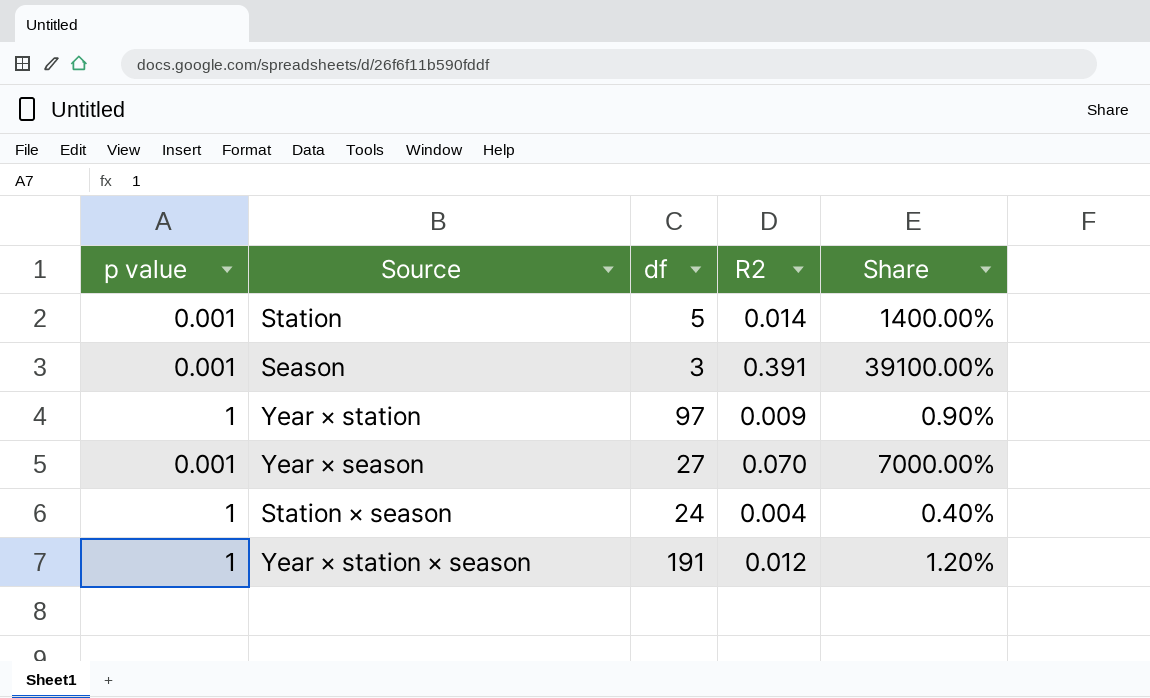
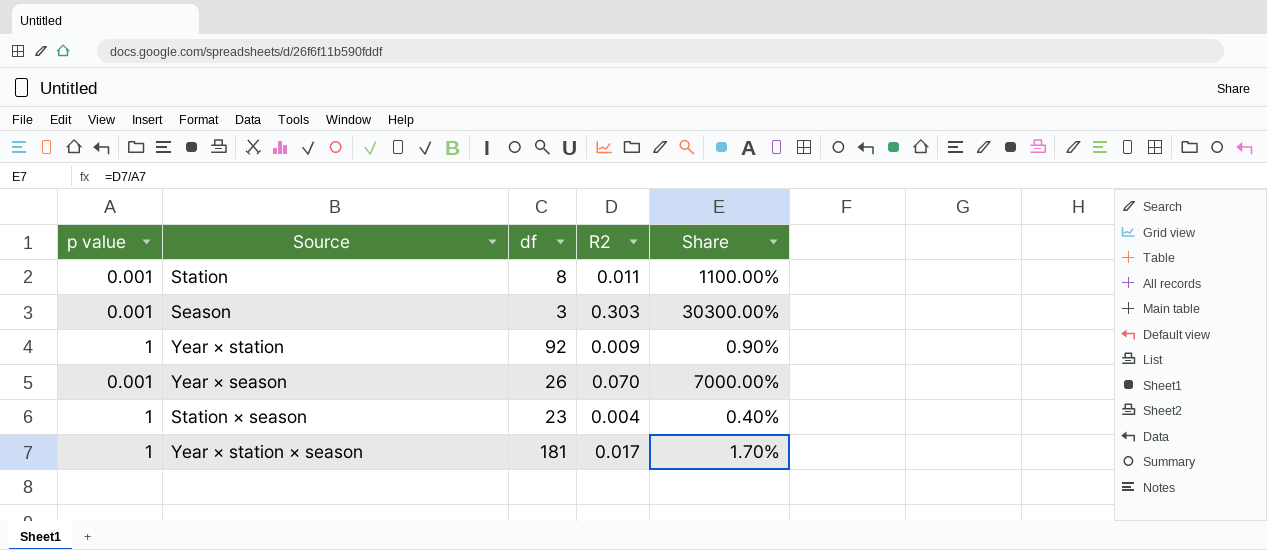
Station | df: 5 -> 8
Station | R2: 0.014 -> 0.011
Station | Share: 1400.00% -> 1100.00%
Season | R2: 0.391 -> 0.303
Season | Share: 39100.00% -> 30300.00%
Year × station | df: 97 -> 92
Year × season | df: 27 -> 26
Station × season | df: 24 -> 23
Year × station × season | df: 191 -> 181
Year × station × season | R2: 0.012 -> 0.017
Year × station × season | Share: 1.20% -> 1.70%

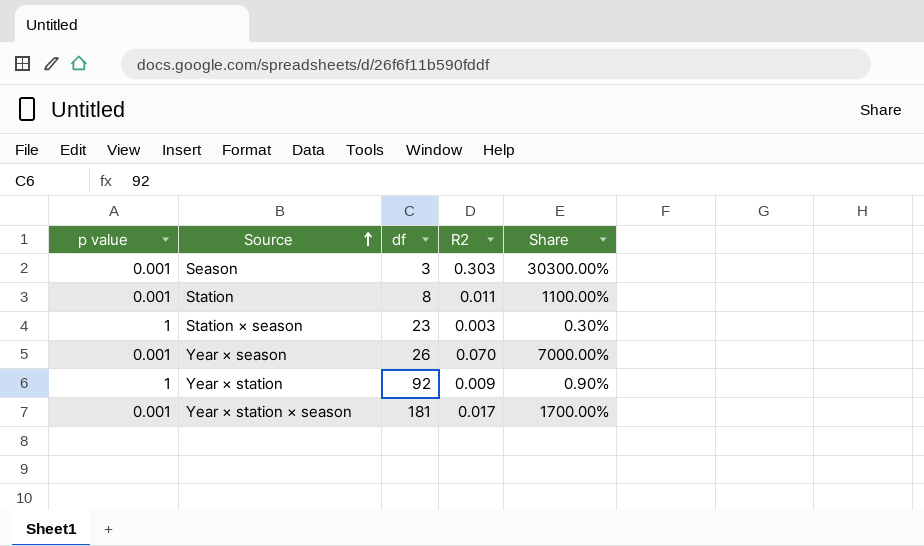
row order: none -> Source ascending
Station × season | R2: 0.004 -> 0.003
Station × season | Share: 0.40% -> 0.30%
Year × station × season | p value: 1 -> 0.001
Year × station × season | Share: 1.70% -> 1700.00%

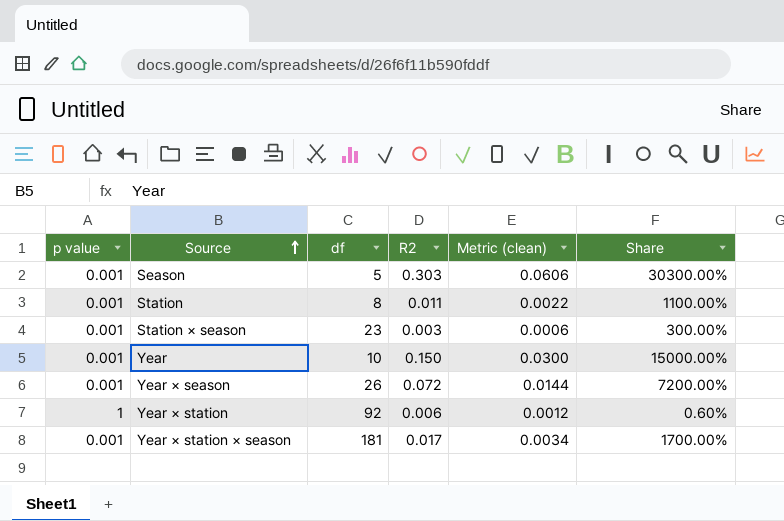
column Metric (clean) | formula: none -> [R2] * 0.2
Season | df: 3 -> 5
Station × season | p value: 1 -> 0.001
Station × season | Share: 0.30% -> 300.00%
row Year: none -> 0.001 | 10 | 0.150 | 0.0300 | 15000.00%
Year × season | R2: 0.070 -> 0.072
Year × season | Share: 7000.00% -> 7200.00%
Year × station | R2: 0.009 -> 0.006
Year × station | Share: 0.90% -> 0.60%

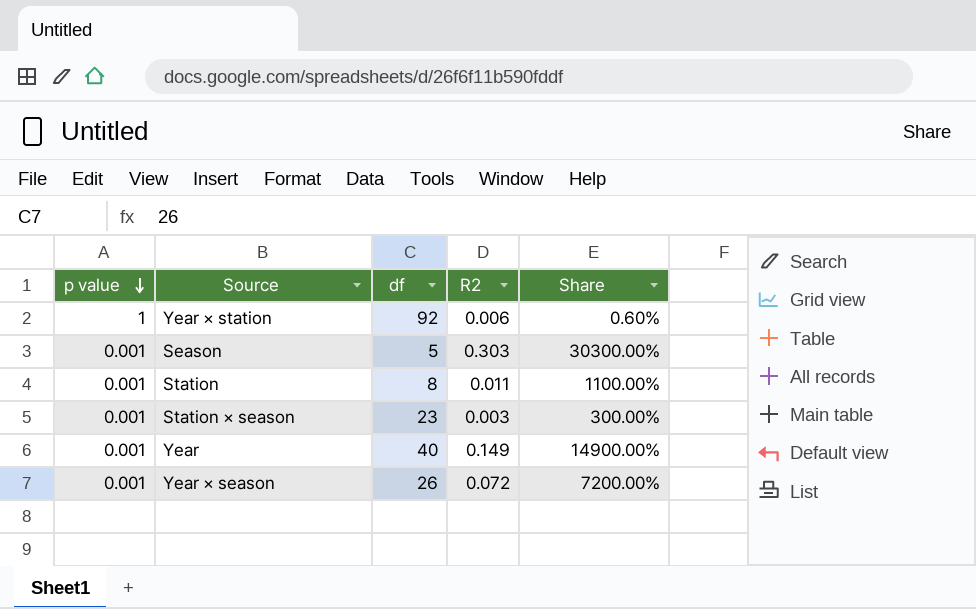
row order: Source ascending -> p value descending
column Metric (clean) | formula: [R2] * 0.2 -> none
row Year × station × season: 0.001 | 181 | 0.017 | 0.0034 | 1700.00% -> none
Year | df: 10 -> 40
Year | R2: 0.150 -> 0.149
Year | Share: 15000.00% -> 14900.00%

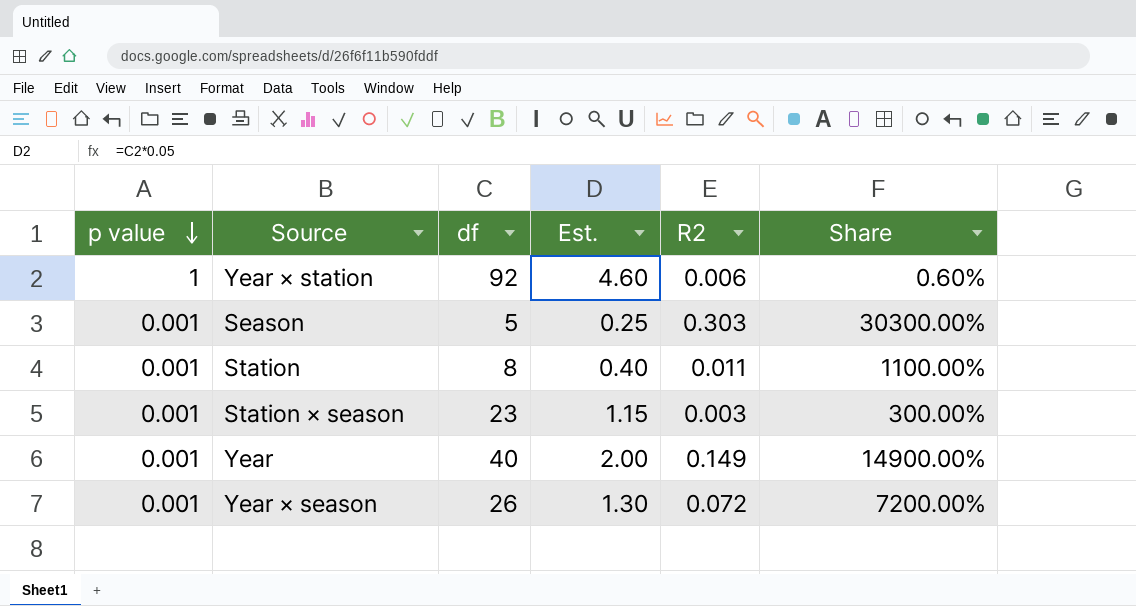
column Est. | formula: none -> [df] * 0.05

